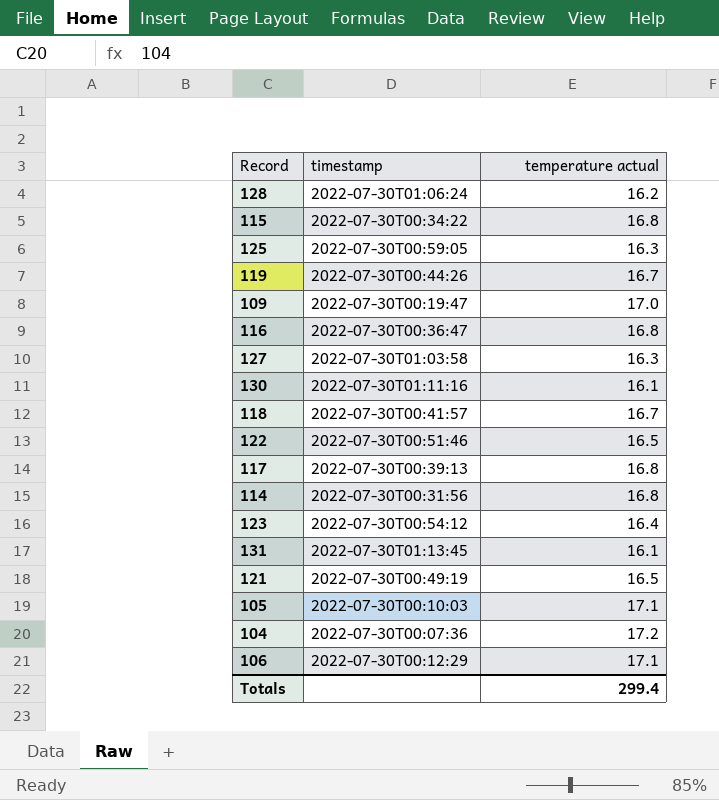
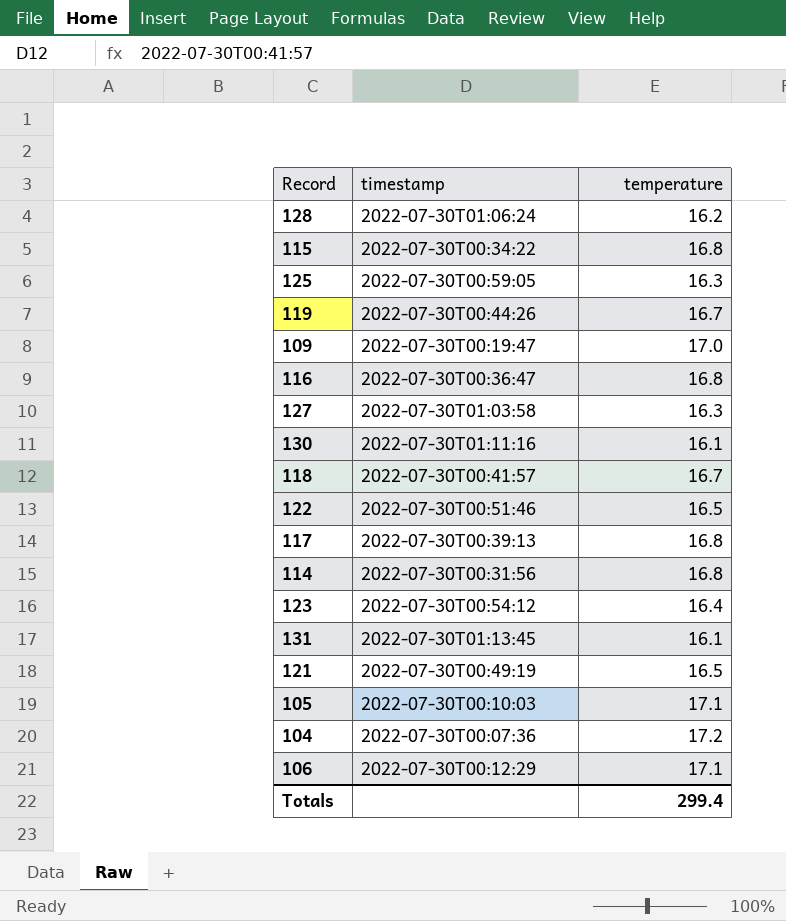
column name: temperature actual -> temperature

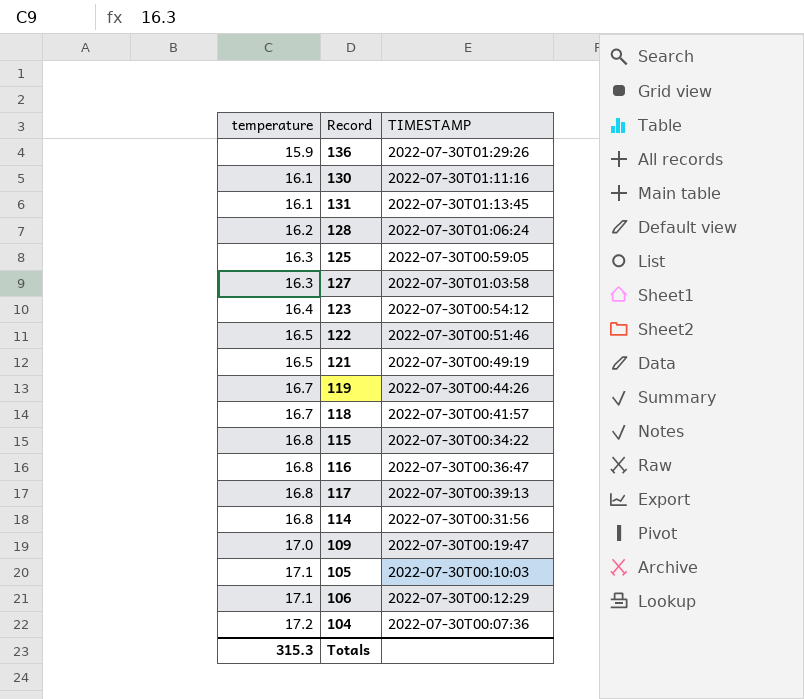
row order: none -> temperature ascending
column temperature | position: 3 -> 1
column name: timestamp -> TIMESTAMP
row 136: none -> 15.9 | 2022-07-30T01:29:26
Totals | temperature: 299.4 -> 315.3

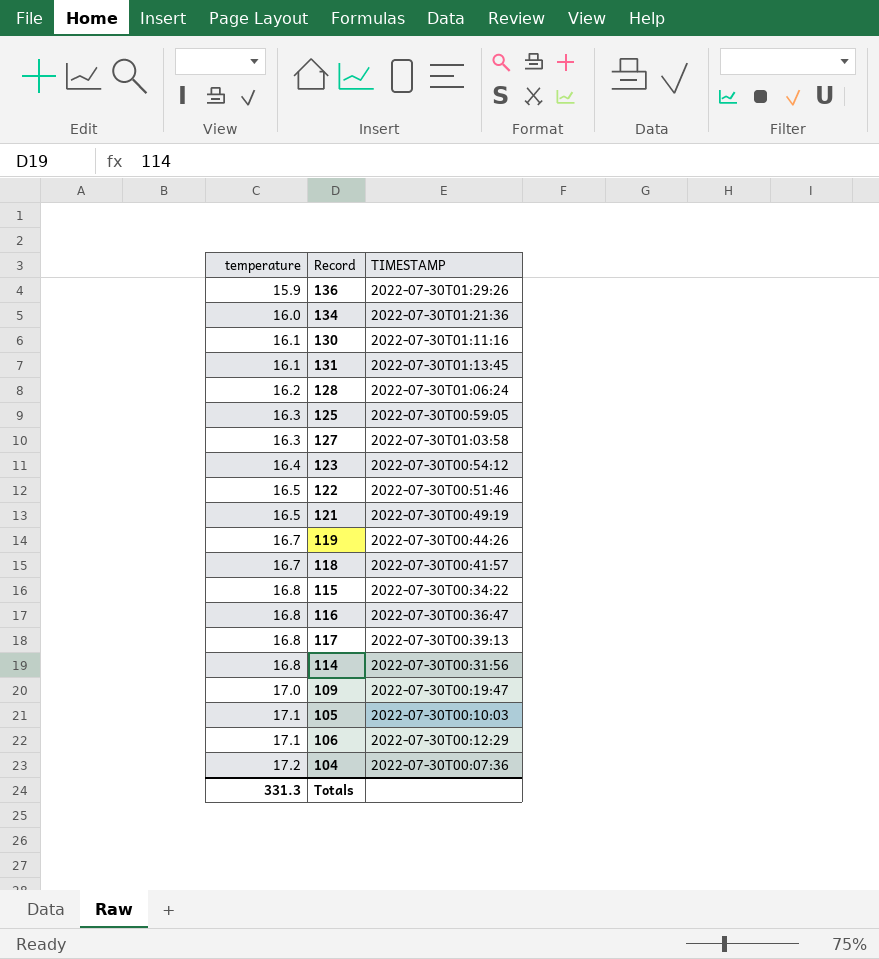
row 134: none -> 16.0 | 2022-07-30T01:21:36
Totals | temperature: 315.3 -> 331.3

